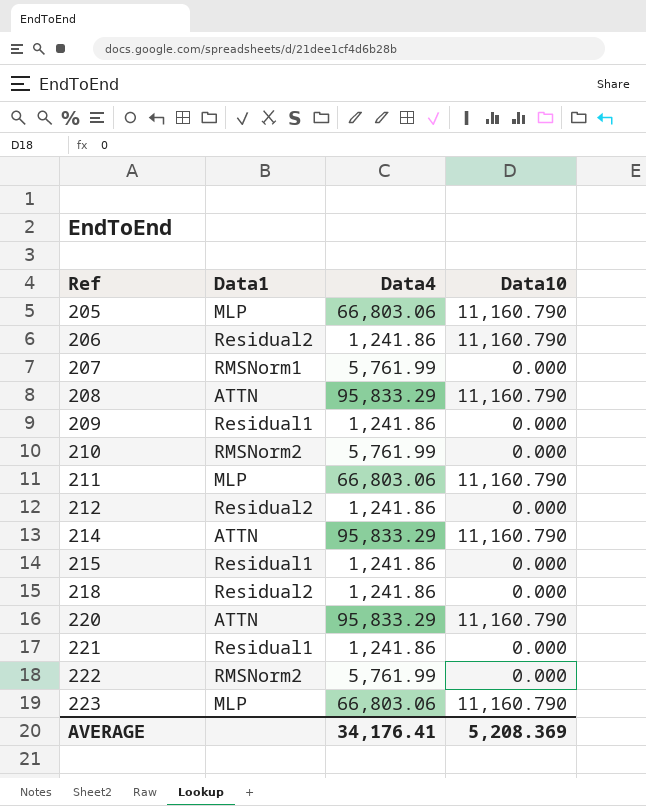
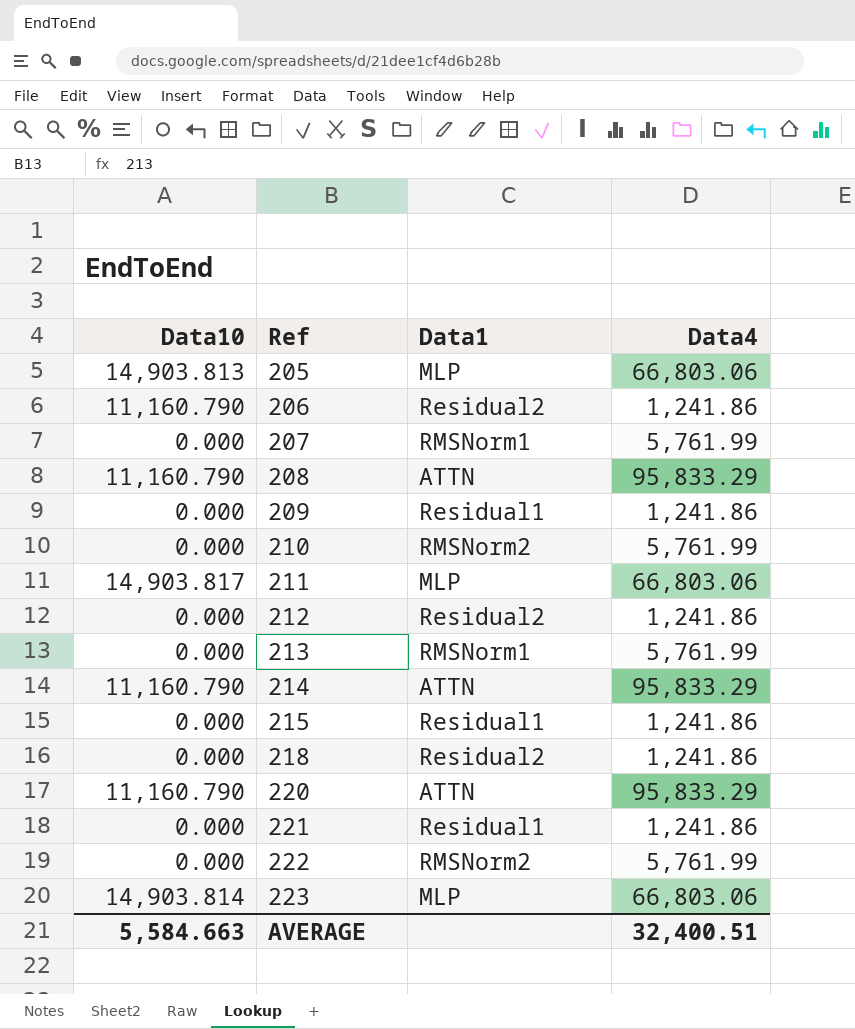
column Data10 | position: 4 -> 1
205 | Data10: 11,160.790 -> 14,903.813
211 | Data10: 11,160.790 -> 14,903.817
row 213: none -> 0.000 | RMSNorm1 | 5,761.99
223 | Data10: 11,160.790 -> 14,903.814
AVERAGE | Data10: 5,208.369 -> 5,584.663
AVERAGE | Data4: 34,176.41 -> 32,400.51

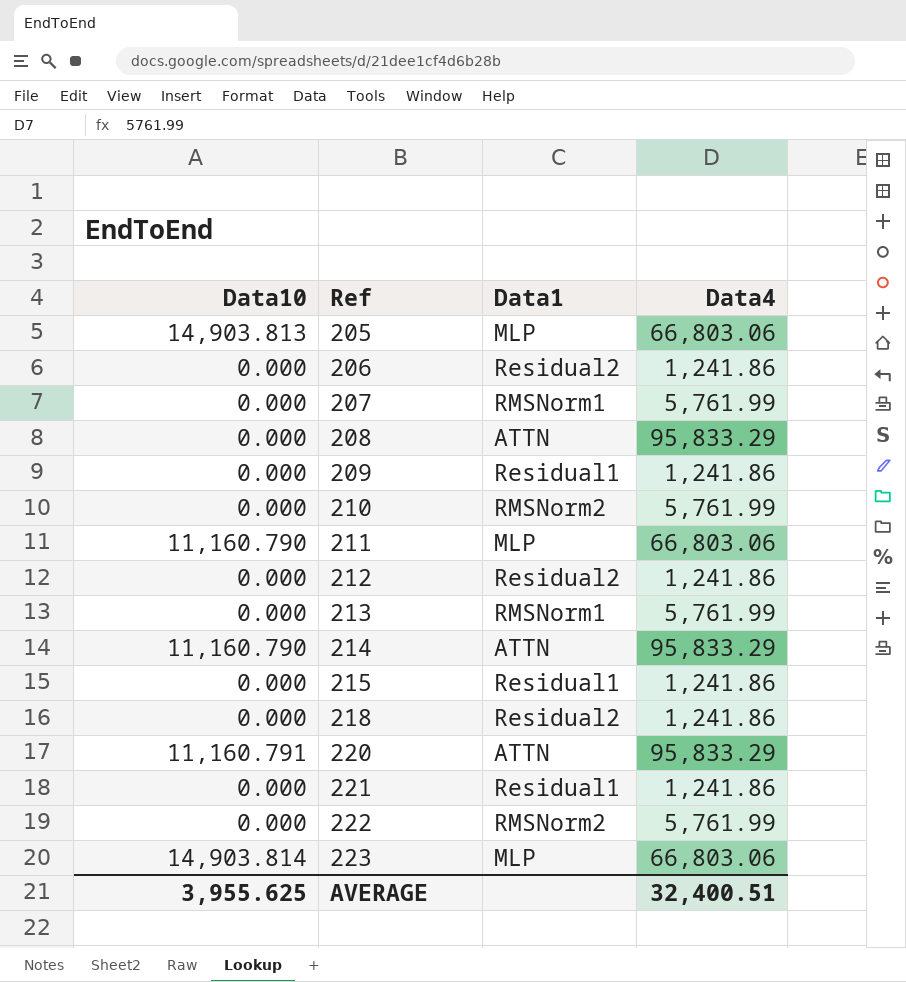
206 | Data10: 11,160.790 -> 0.000
208 | Data10: 11,160.790 -> 0.000
211 | Data10: 14,903.817 -> 11,160.790
220 | Data10: 11,160.790 -> 11,160.791
AVERAGE | Data10: 5,584.663 -> 3,955.625

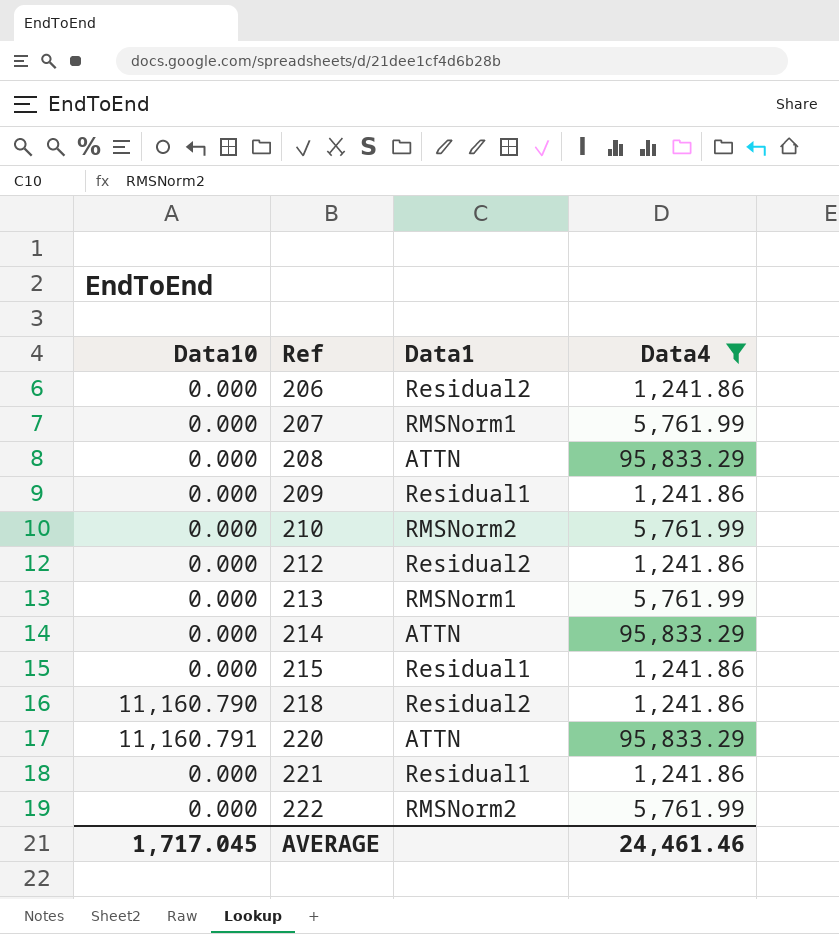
filter: none -> Data4 != 66,803.06
214 | Data10: 11,160.790 -> 0.000
218 | Data10: 0.000 -> 11,160.790
AVERAGE | Data10: 3,955.625 -> 1,717.045
AVERAGE | Data4: 32,400.51 -> 24,461.46

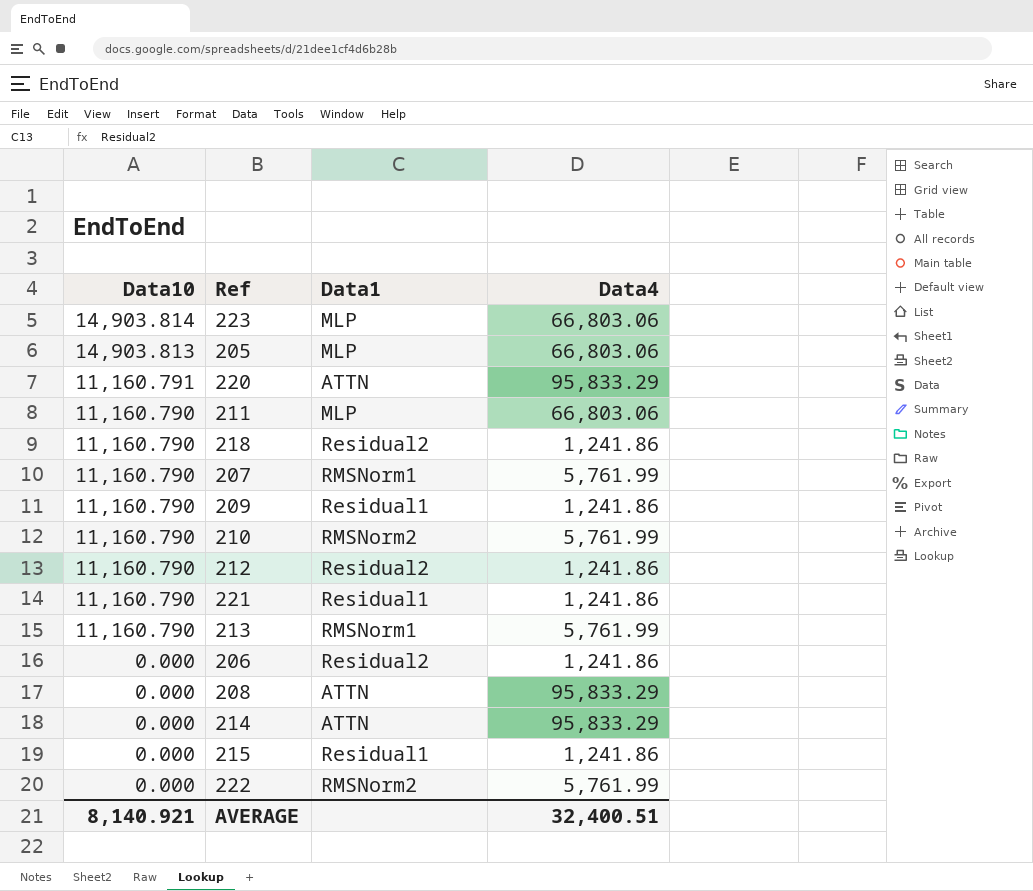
filter: Data4 != 66,803.06 -> none
row order: Ref ascending -> Data10 descending
207 | Data10: 0.000 -> 11,160.790
209 | Data10: 0.000 -> 11,160.790
210 | Data10: 0.000 -> 11,160.790
212 | Data10: 0.000 -> 11,160.790
221 | Data10: 0.000 -> 11,160.790
213 | Data10: 0.000 -> 11,160.790
AVERAGE | Data10: 1,717.045 -> 8,140.921
AVERAGE | Data4: 24,461.46 -> 32,400.51

